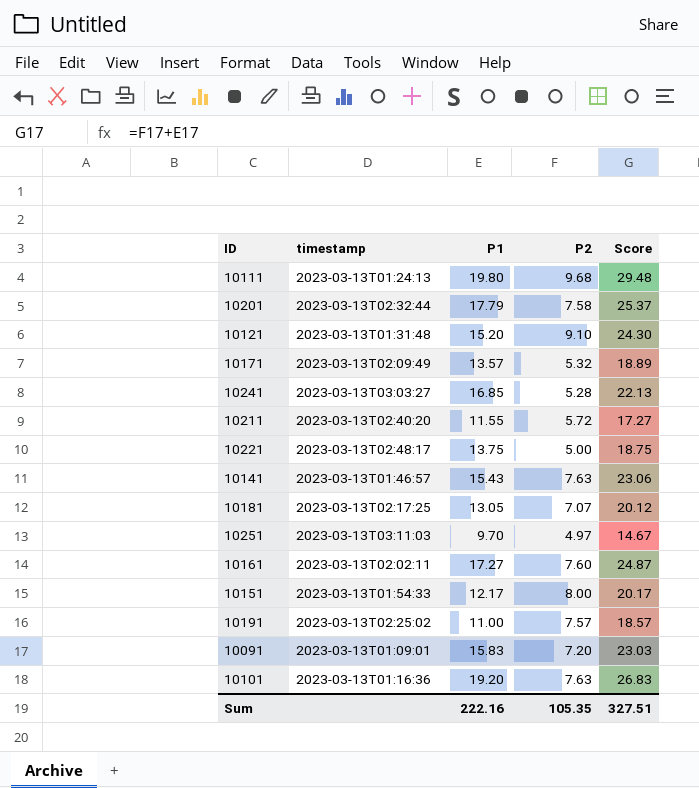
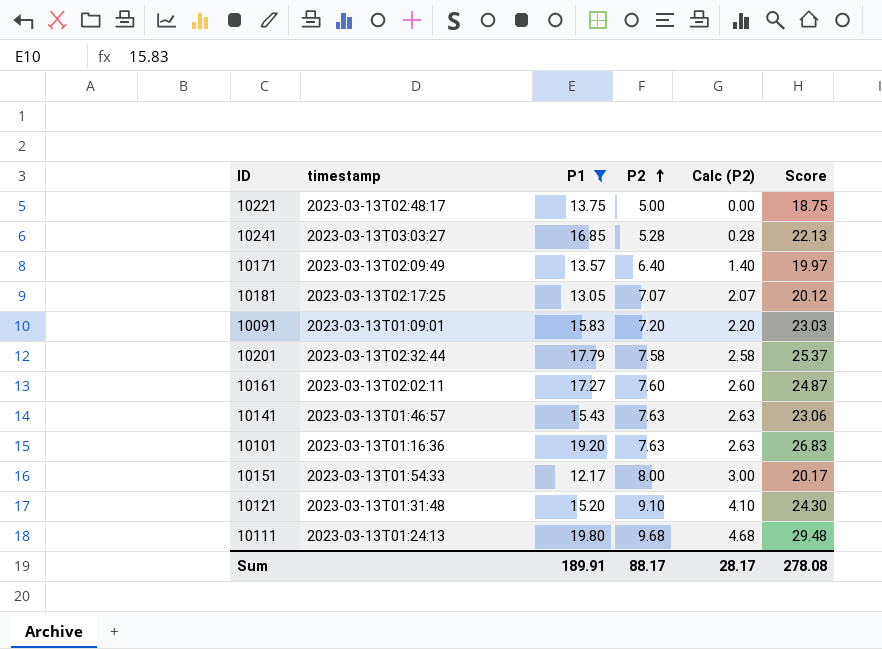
filter: none -> P1 >= 12.17
row order: none -> P2 ascending
column Calc (P2) | formula: none -> [P2] - 5
10171 | P2: 5.32 -> 6.40
10171 | Score: 18.89 -> 19.97
Sum | P1: 222.16 -> 189.91
Sum | P2: 105.35 -> 88.17
Sum | Score: 327.51 -> 278.08

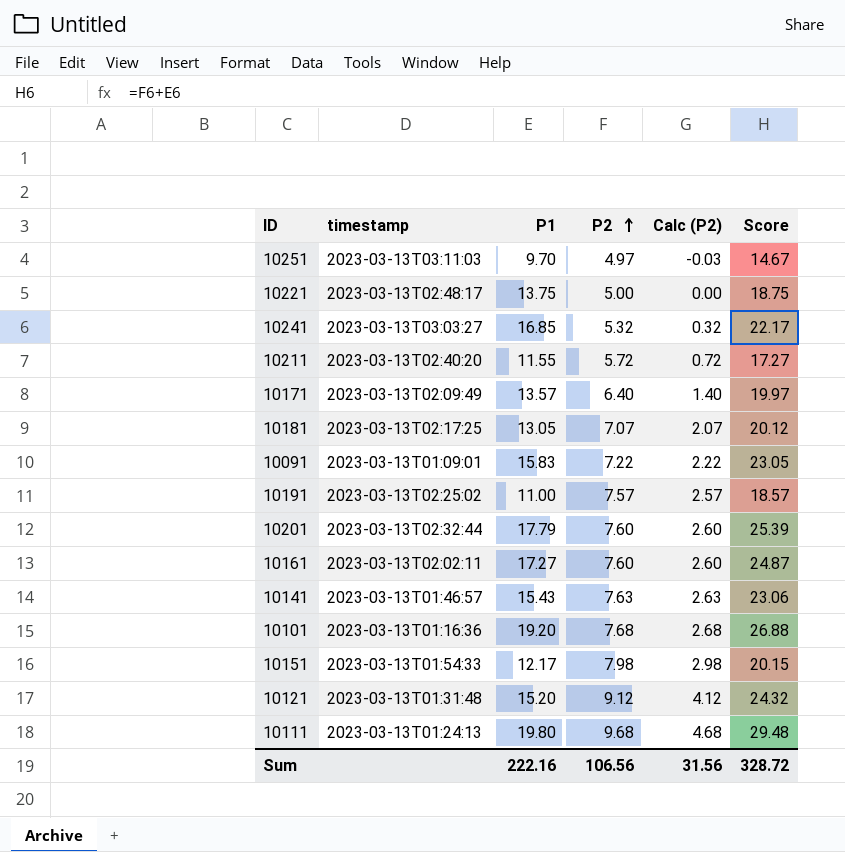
filter: P1 >= 12.17 -> none
10241 | P2: 5.28 -> 5.32
10241 | Calc (P2): 0.28 -> 0.32
10241 | Score: 22.13 -> 22.17
10091 | P2: 7.20 -> 7.22
10091 | Calc (P2): 2.20 -> 2.22
10091 | Score: 23.03 -> 23.05
10201 | P2: 7.58 -> 7.60
10201 | Calc (P2): 2.58 -> 2.60
10201 | Score: 25.37 -> 25.39
10101 | P2: 7.63 -> 7.68
10101 | Calc (P2): 2.63 -> 2.68
10101 | Score: 26.83 -> 26.88
10151 | P2: 8.00 -> 7.98
10151 | Calc (P2): 3.00 -> 2.98
10151 | Score: 20.17 -> 20.15
10121 | P2: 9.10 -> 9.12
10121 | Calc (P2): 4.10 -> 4.12
10121 | Score: 24.30 -> 24.32
Sum | P1: 189.91 -> 222.16
Sum | P2: 88.17 -> 106.56
Sum | Calc (P2): 28.17 -> 31.56
Sum | Score: 278.08 -> 328.72

